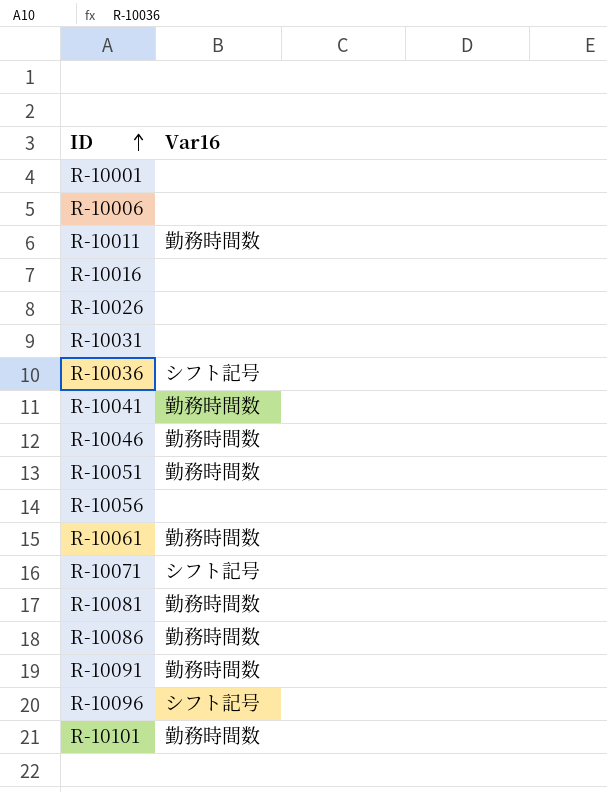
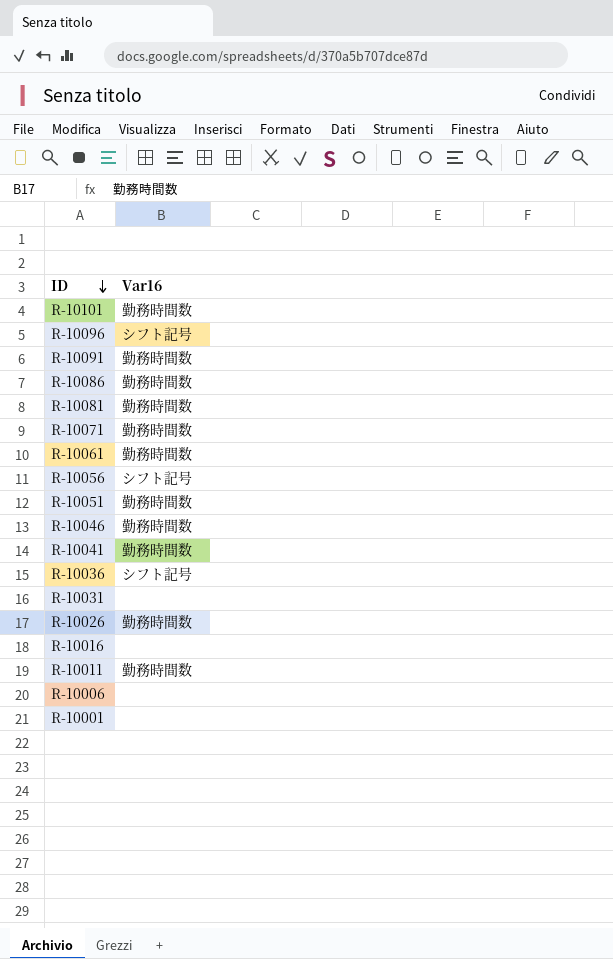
row order: ID ascending -> ID descending
R-10071 | Var16: シフト記号 -> 勤務時間数
R-10056 | Var16: none -> シフト記号
R-10026 | Var16: none -> 勤務時間数

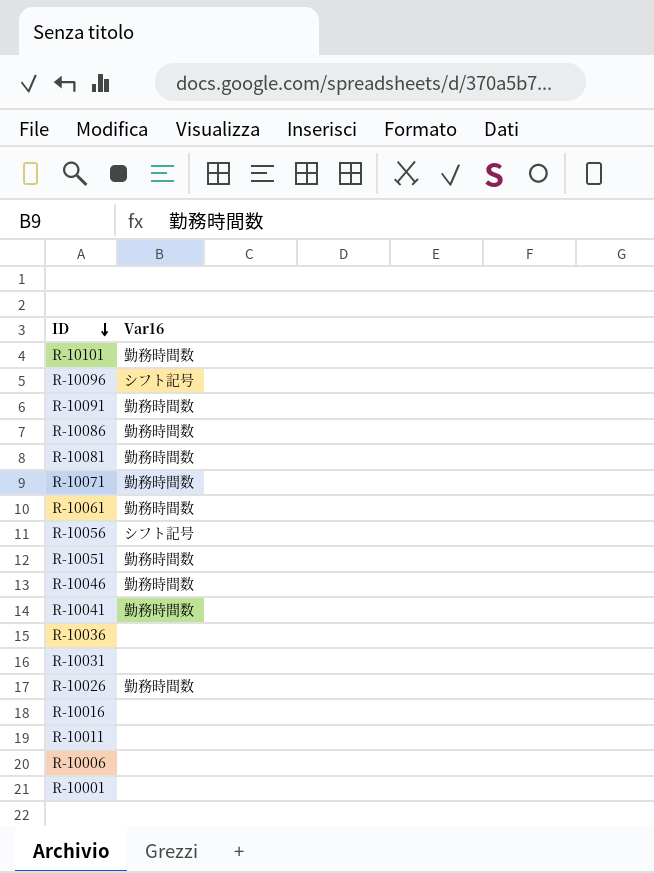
R-10036 | Var16: シフト記号 -> none
R-10011 | Var16: 勤務時間数 -> none

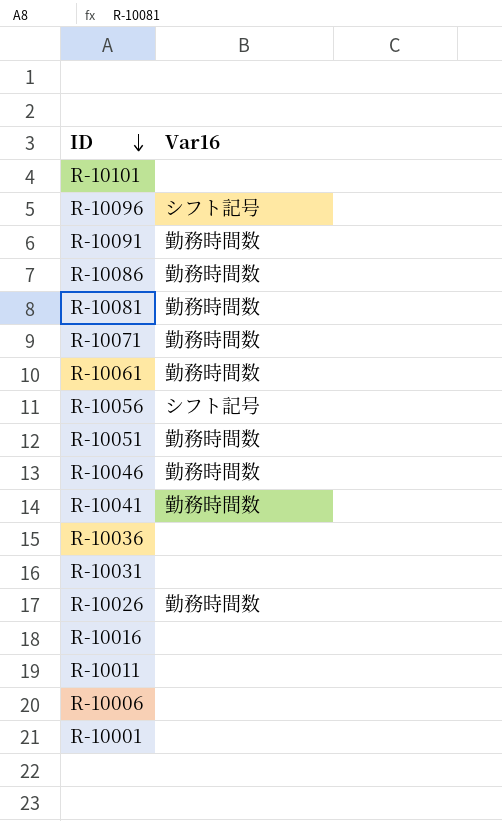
R-10101 | Var16: 勤務時間数 -> none

